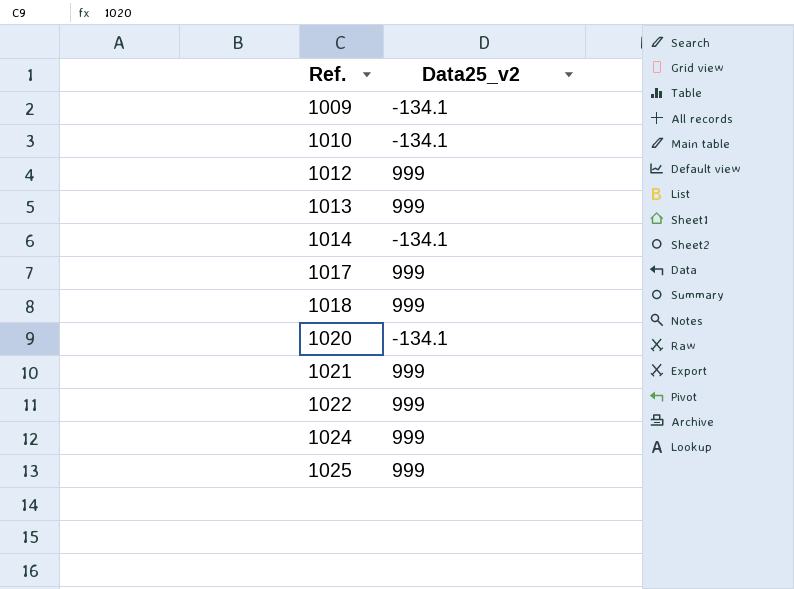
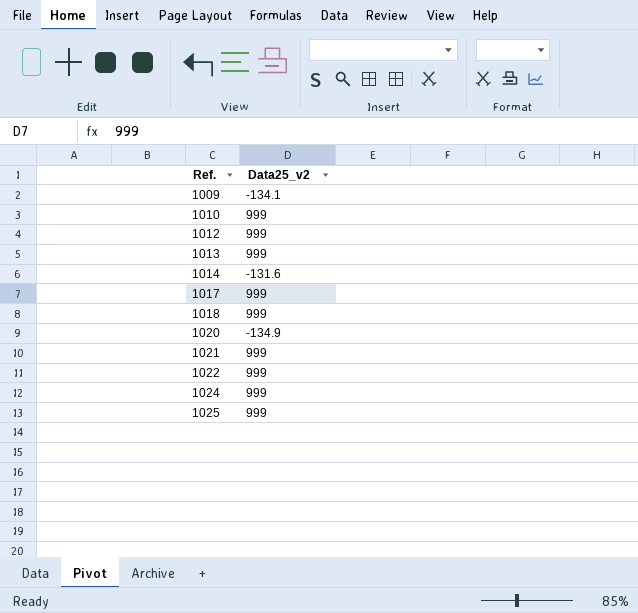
1010 | Data25_v2: -134.1 -> 999
1014 | Data25_v2: -134.1 -> -131.6
1020 | Data25_v2: -134.1 -> -134.9

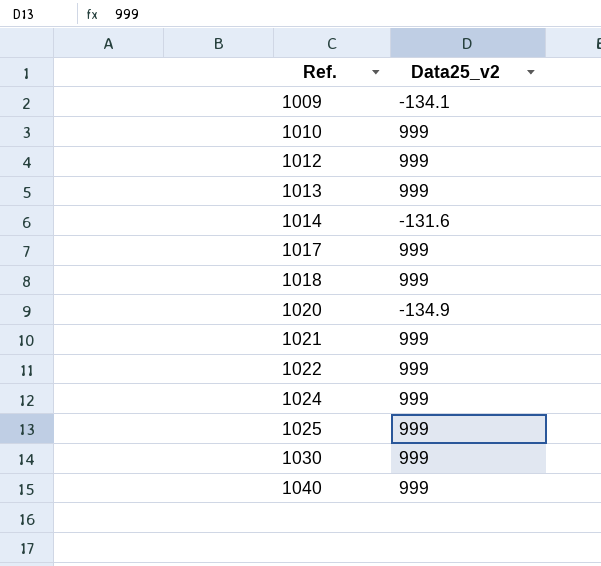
row 1030: none -> 999
row 1040: none -> 999

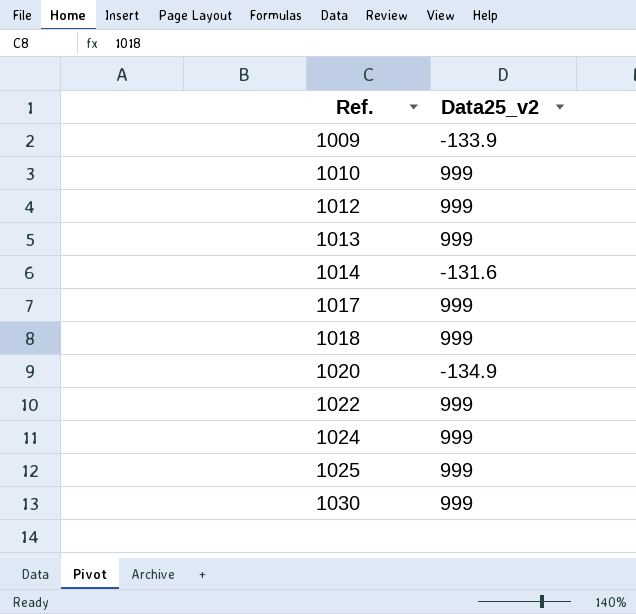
row 1021: 999 -> none
row 1040: 999 -> none
1009 | Data25_v2: -134.1 -> -133.9

